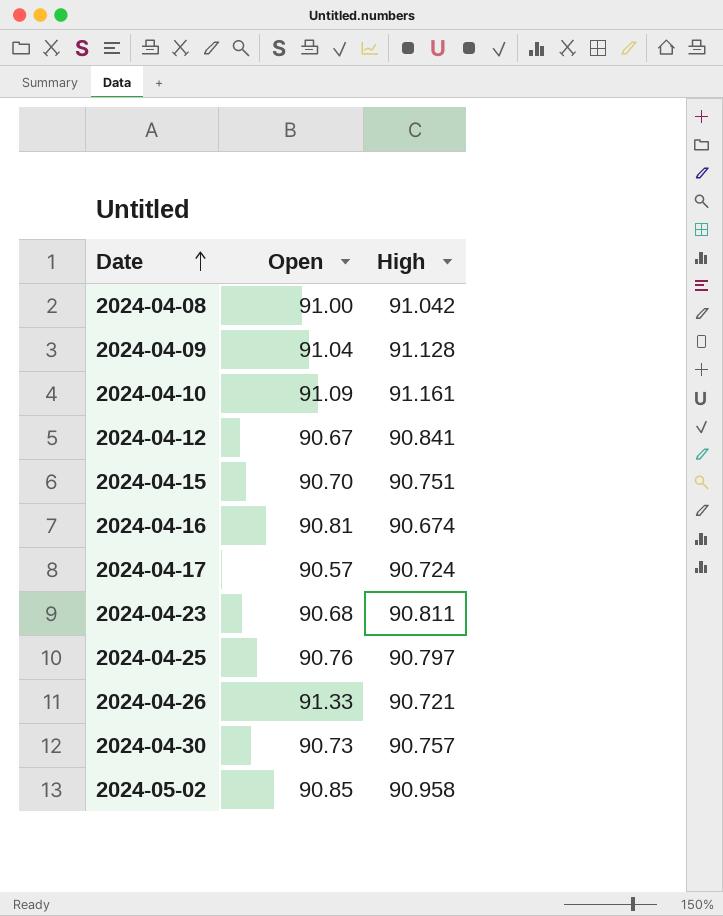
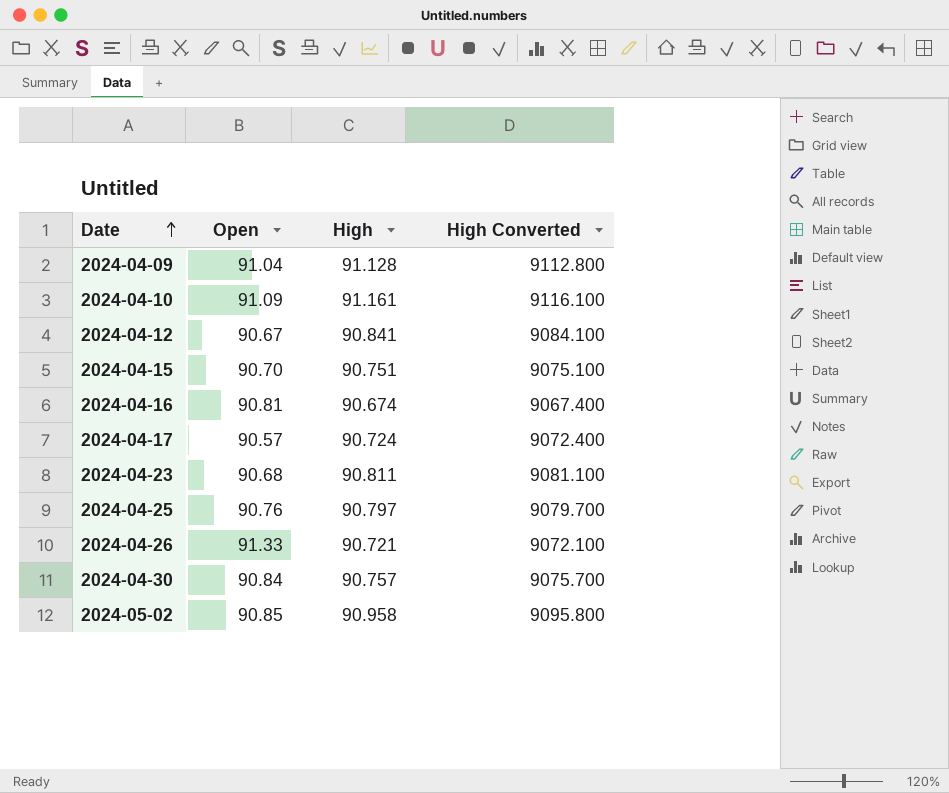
column High Converted | formula: none -> [High] * 100
row 2024-04-08: 91.00 | 91.042 -> none
2024-04-30 | Open: 90.73 -> 90.84

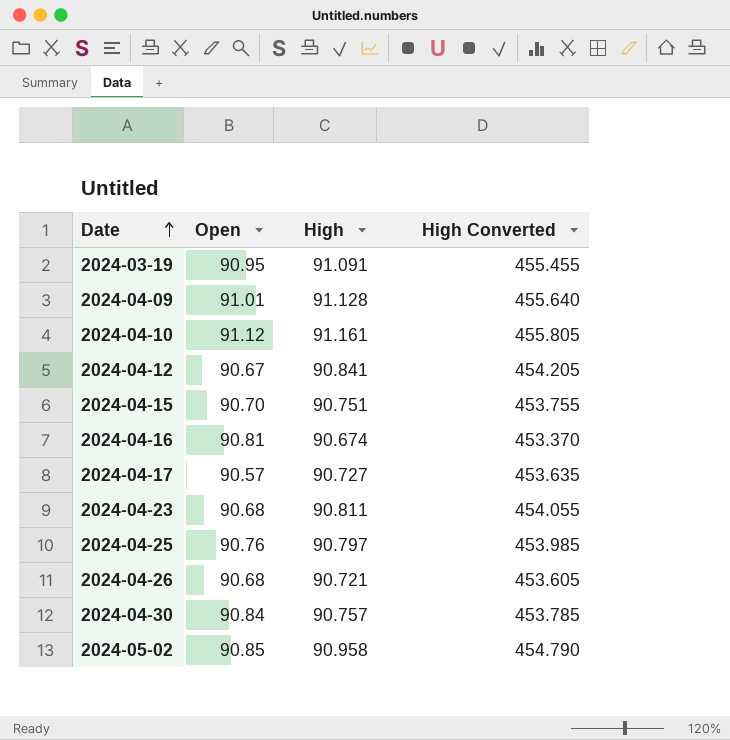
column High Converted | formula: [High] * 100 -> [High] * 5
row 2024-03-19: none -> 90.95 | 91.091 | 455.455
2024-04-09 | Open: 91.04 -> 91.01
2024-04-10 | Open: 91.09 -> 91.12
2024-04-17 | High: 90.724 -> 90.727
2024-04-26 | Open: 91.33 -> 90.68

